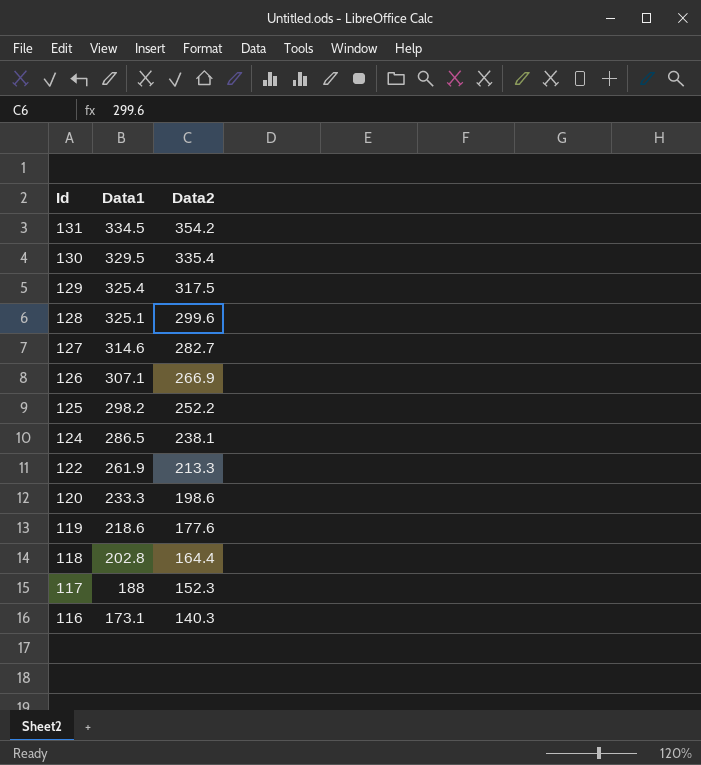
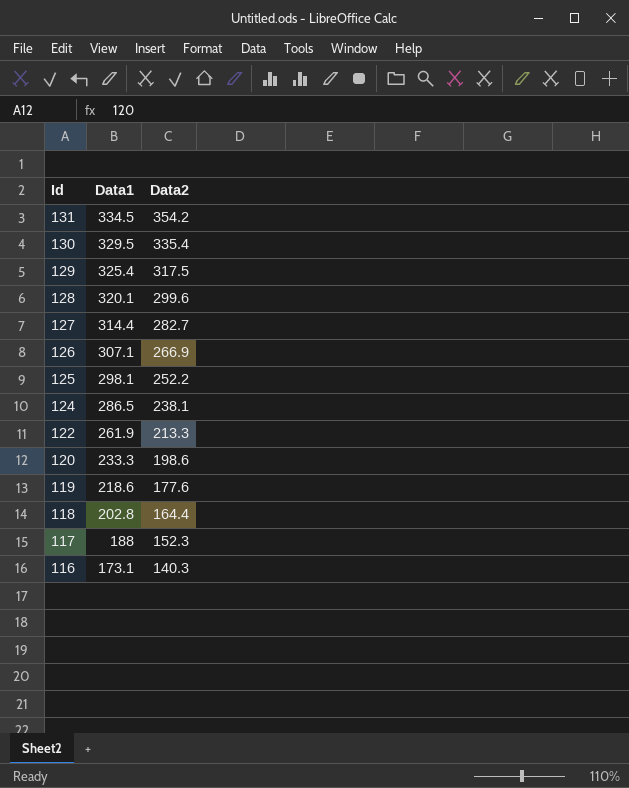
128 | Data1: 325.1 -> 320.1
127 | Data1: 314.6 -> 314.4
125 | Data1: 298.2 -> 298.1

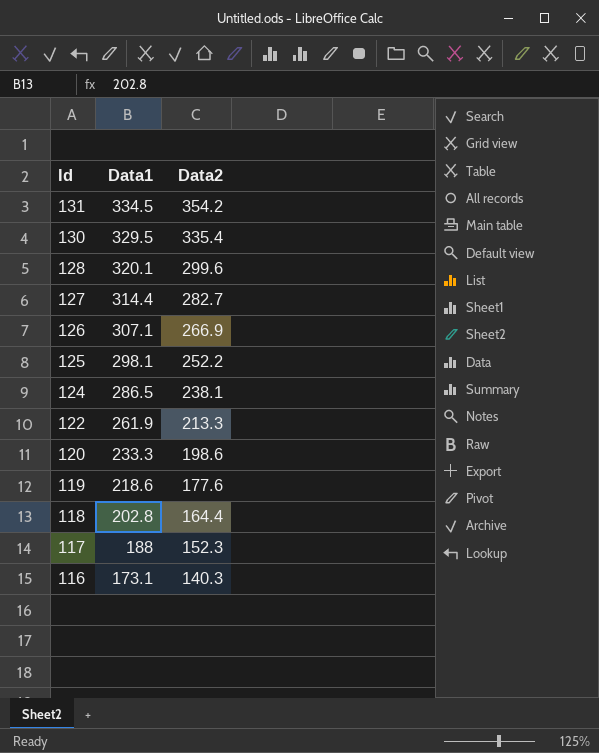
row 129: 325.4 | 317.5 -> none

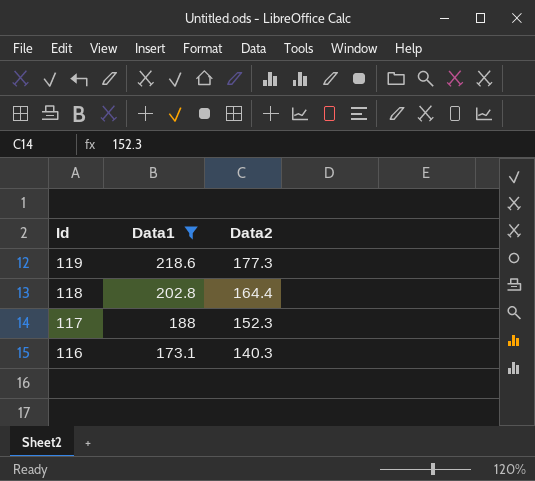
filter: none -> Data1 <= 218.6
119 | Data2: 177.6 -> 177.3

